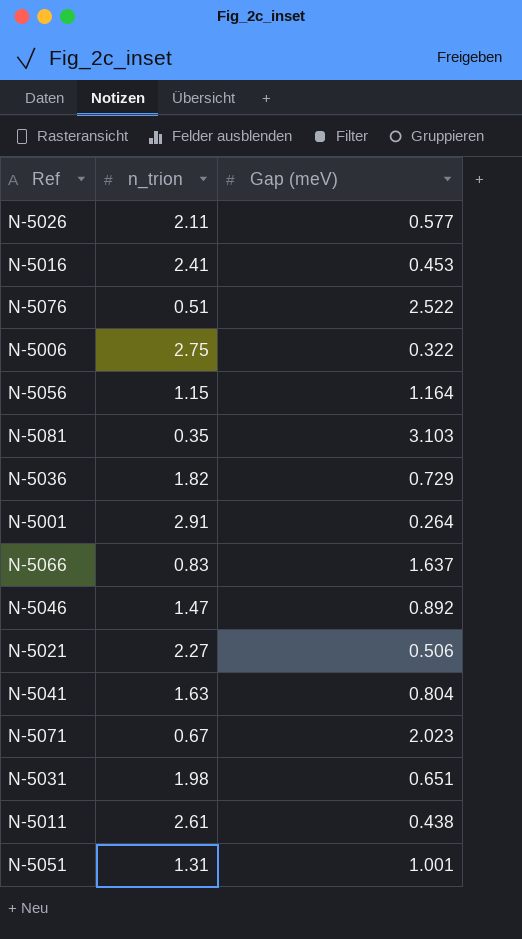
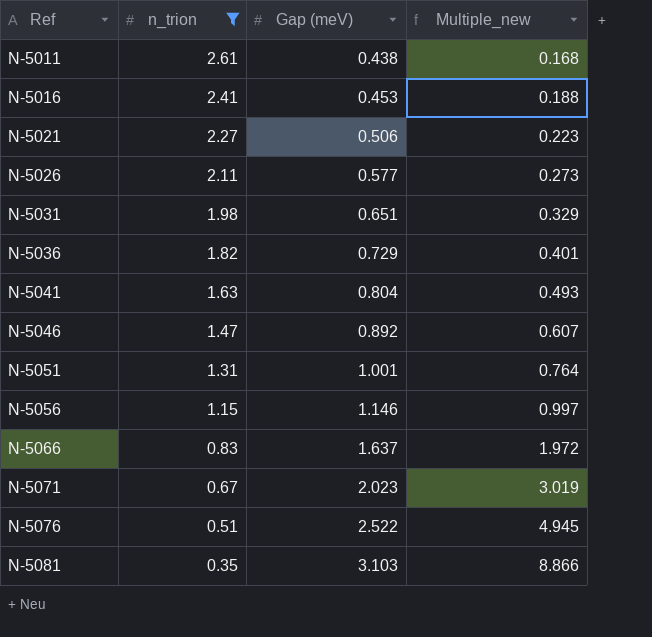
filter: none -> n_trion <= 2.61
row order: none -> Ref ascending
column Multiple_new | formula: none -> [Gap (meV)] / [n_trion]
N-5056 | Gap (meV): 1.164 -> 1.146

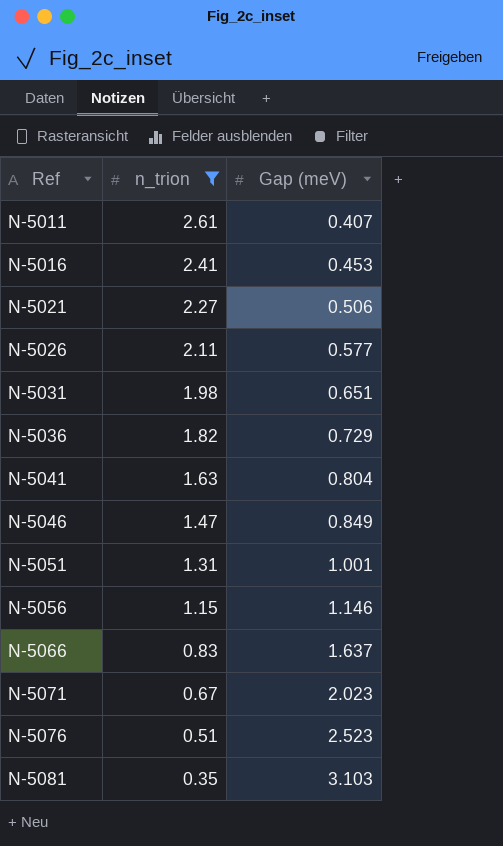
column Multiple_new | formula: [Gap (meV)] / [n_trion] -> none
N-5011 | Gap (meV): 0.438 -> 0.407
N-5046 | Gap (meV): 0.892 -> 0.849
N-5076 | Gap (meV): 2.522 -> 2.523

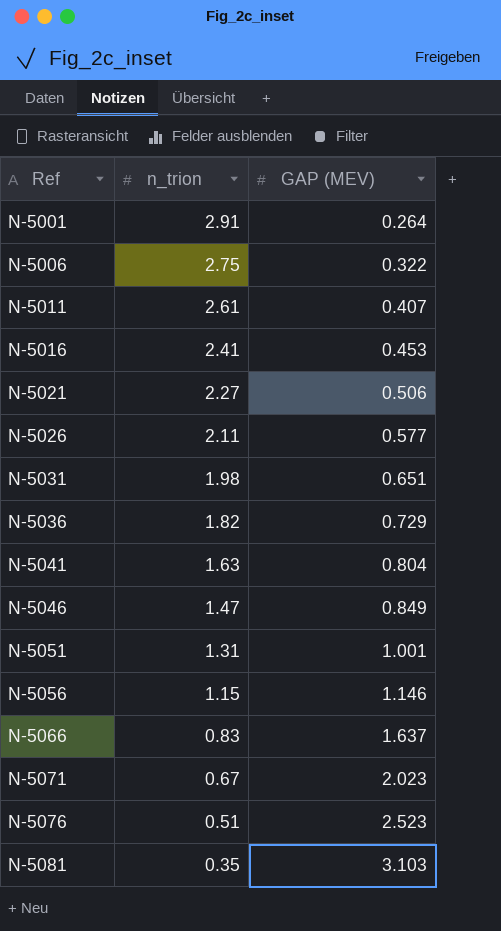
filter: n_trion <= 2.61 -> none
column name: Gap (meV) -> GAP (MEV)

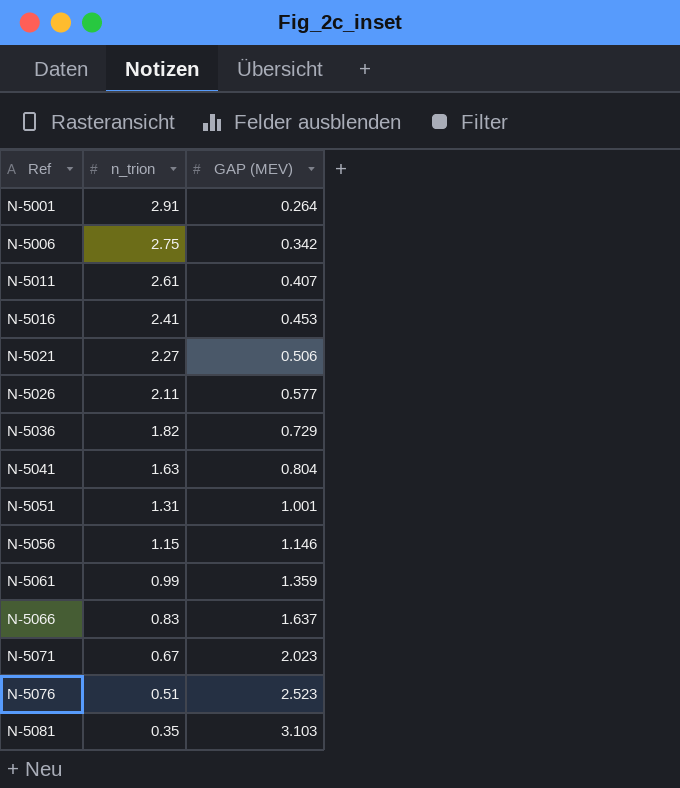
row N-5031: 1.98 | 0.651 -> none
row N-5046: 1.47 | 0.849 -> none
N-5006 | GAP (MEV): 0.322 -> 0.342
row N-5061: none -> 0.99 | 1.359

